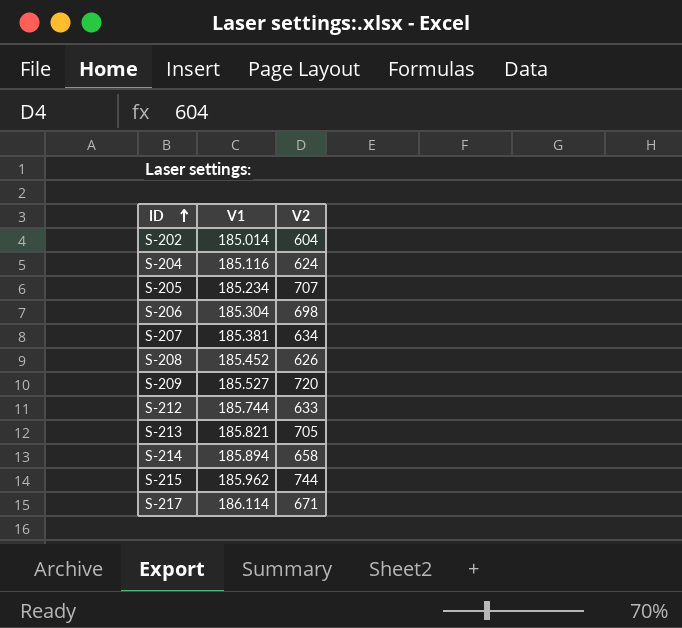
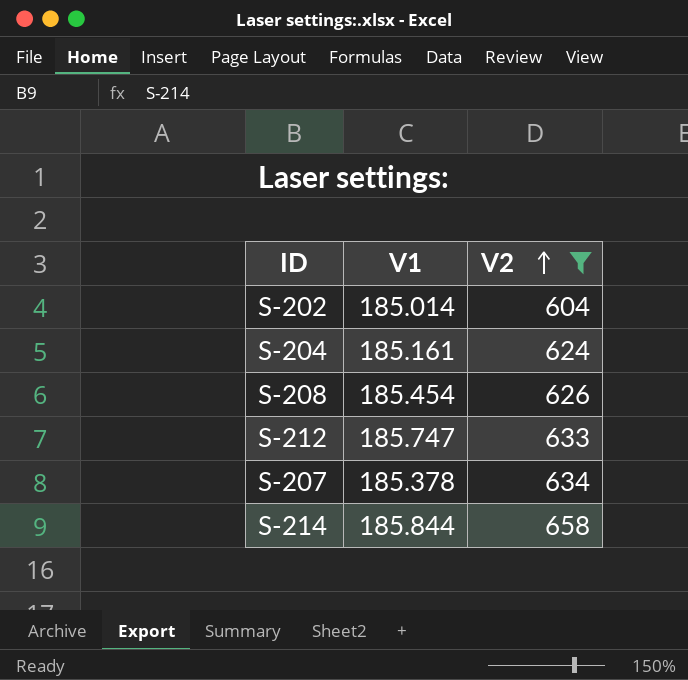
filter: none -> V2 <= 658
row order: ID ascending -> V2 ascending
S-204 | V1: 185.116 -> 185.161
S-208 | V1: 185.452 -> 185.454
S-212 | V1: 185.744 -> 185.747
S-207 | V1: 185.381 -> 185.378
S-214 | V1: 185.894 -> 185.844

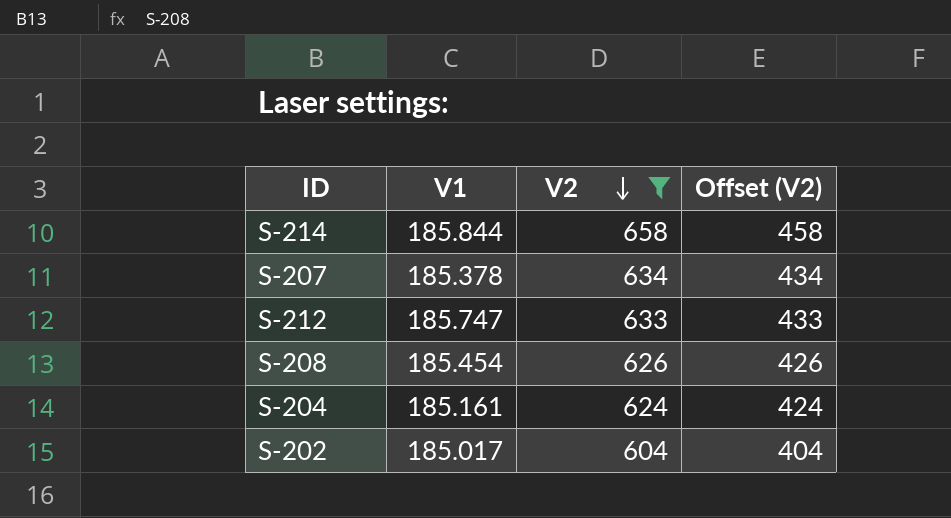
row order: V2 ascending -> V2 descending
column Offset (V2) | formula: none -> [V2] - 200
S-202 | V1: 185.014 -> 185.017

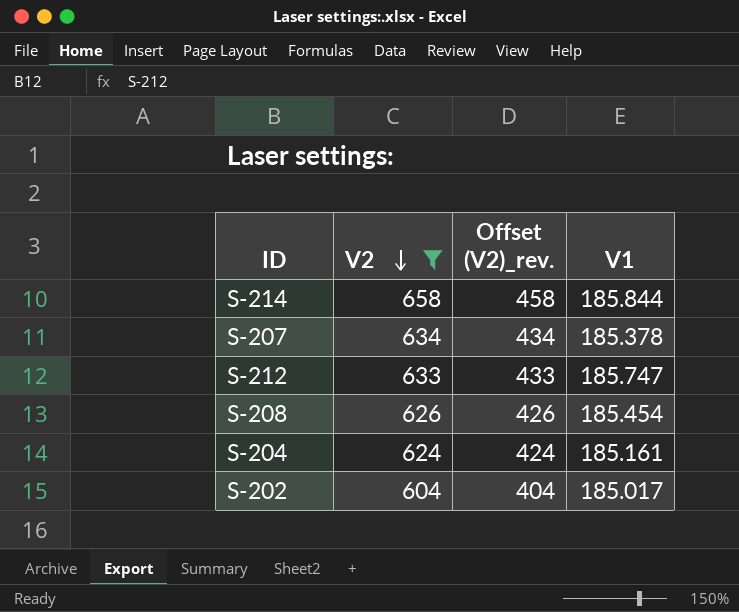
column name: Offset (V2) -> Offset (V2)_rev.
column V1 | position: 2 -> 4

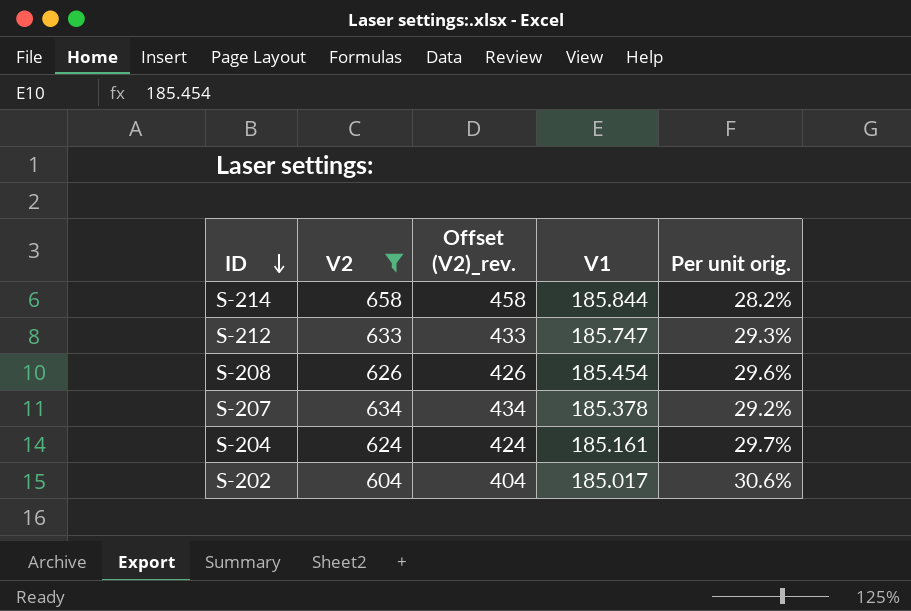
row order: V2 descending -> ID descending
column Per unit orig. | formula: none -> [V1] / [V2]

